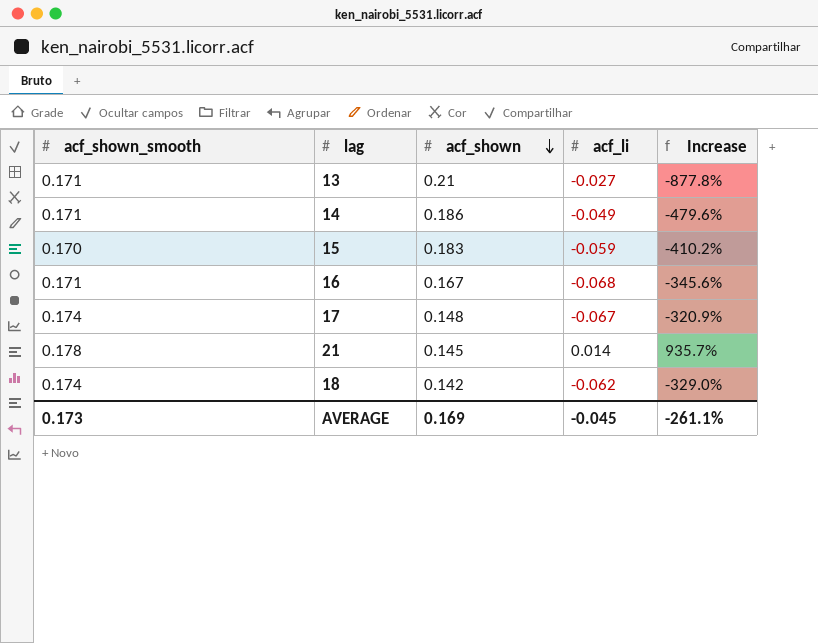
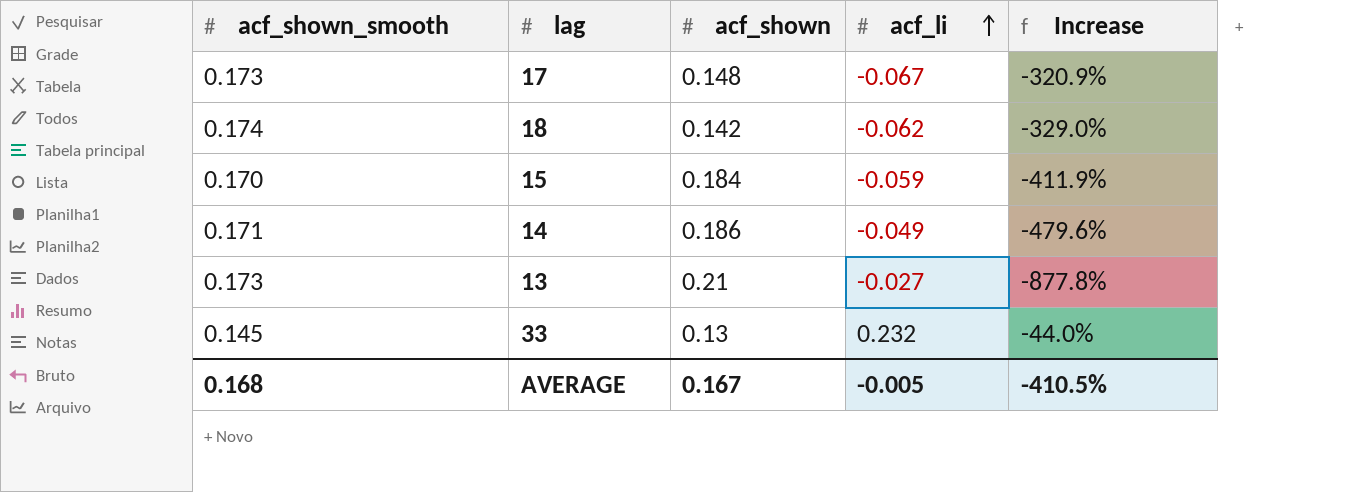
row order: acf_shown descending -> acf_li ascending
row 16: 0.171 | 0.167 | -0.068 | -345.6% -> none
row 21: 0.178 | 0.145 | 0.014 | 935.7% -> none
17 | acf_shown_smooth: 0.174 -> 0.173
15 | acf_shown: 0.183 -> 0.184
15 | Increase: -410.2% -> -411.9%
13 | acf_shown_smooth: 0.171 -> 0.173
row 33: none -> 0.145 | 0.13 | 0.232 | -44.0%
AVERAGE | acf_shown_smooth: 0.173 -> 0.168
AVERAGE | acf_shown: 0.169 -> 0.167
AVERAGE | acf_li: -0.045 -> -0.005
AVERAGE | Increase: -261.1% -> -410.5%

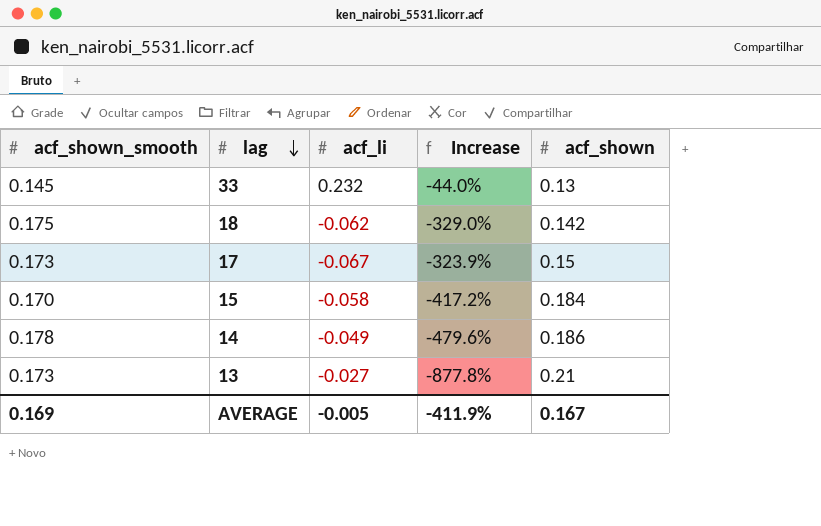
row order: acf_li ascending -> lag descending
column acf_shown | position: 3 -> 5
18 | acf_shown_smooth: 0.174 -> 0.175
17 | Increase: -320.9% -> -323.9%
17 | acf_shown: 0.148 -> 0.15
15 | acf_li: -0.059 -> -0.058
15 | Increase: -411.9% -> -417.2%
14 | acf_shown_smooth: 0.171 -> 0.178
AVERAGE | acf_shown_smooth: 0.168 -> 0.169
AVERAGE | Increase: -410.5% -> -411.9%

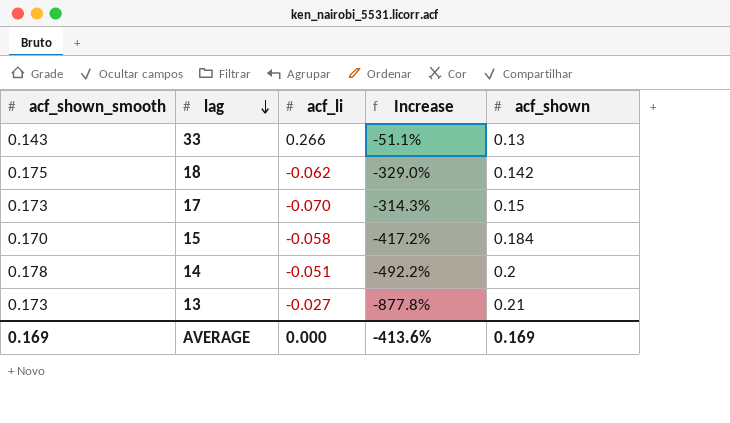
33 | acf_shown_smooth: 0.145 -> 0.143
33 | acf_li: 0.232 -> 0.266
33 | Increase: -44.0% -> -51.1%
17 | acf_li: -0.067 -> -0.070
17 | Increase: -323.9% -> -314.3%
14 | acf_li: -0.049 -> -0.051
14 | Increase: -479.6% -> -492.2%
14 | acf_shown: 0.186 -> 0.2
AVERAGE | acf_li: -0.005 -> 0.000
AVERAGE | Increase: -411.9% -> -413.6%
AVERAGE | acf_shown: 0.167 -> 0.169

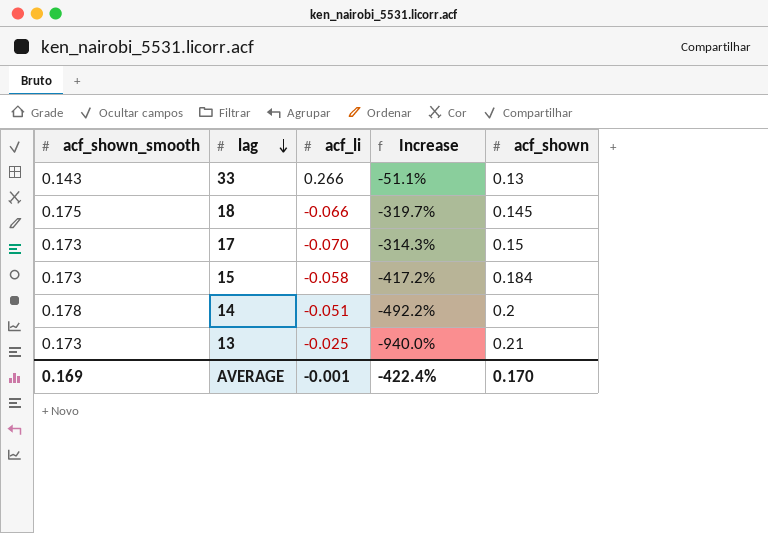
18 | acf_li: -0.062 -> -0.066
18 | Increase: -329.0% -> -319.7%
18 | acf_shown: 0.142 -> 0.145
15 | acf_shown_smooth: 0.170 -> 0.173
13 | acf_li: -0.027 -> -0.025
13 | Increase: -877.8% -> -940.0%
AVERAGE | acf_li: 0.000 -> -0.001
AVERAGE | Increase: -413.6% -> -422.4%
AVERAGE | acf_shown: 0.169 -> 0.170

